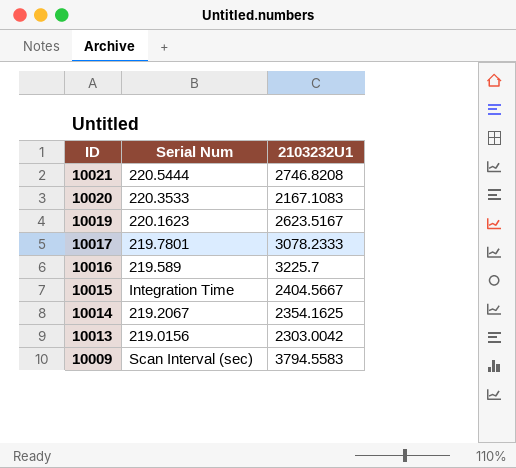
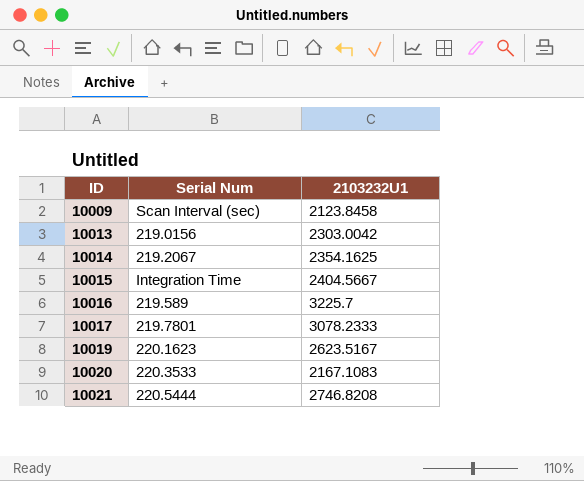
row order: ID descending -> ID ascending
10009 | 2103232U1: 3794.5583 -> 2123.8458

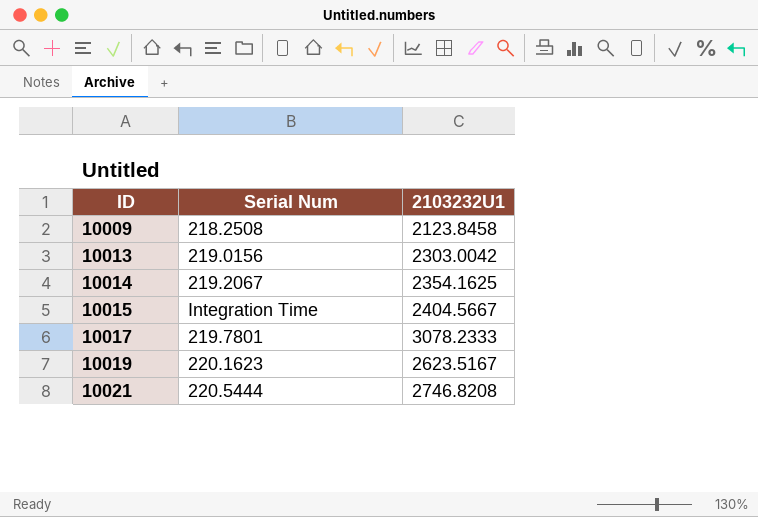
row 10016: 219.589 | 3225.7 -> none
row 10020: 220.3533 | 2167.1083 -> none
10009 | Serial Num: Scan Interval (sec) -> 218.2508

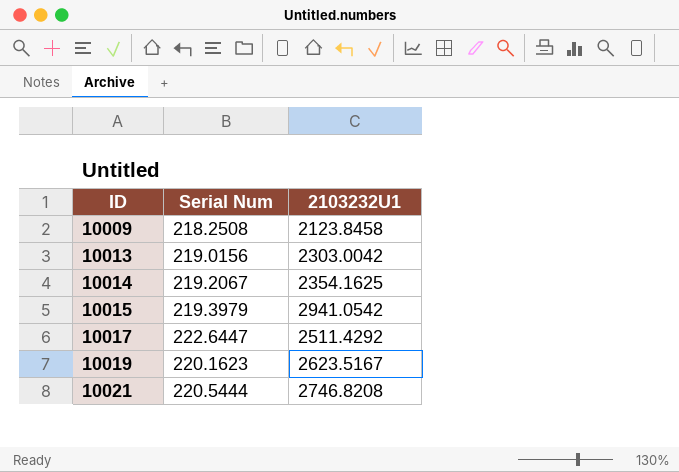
10015 | Serial Num: Integration Time -> 219.3979
10015 | 2103232U1: 2404.5667 -> 2941.0542
10017 | Serial Num: 219.7801 -> 222.6447
10017 | 2103232U1: 3078.2333 -> 2511.4292

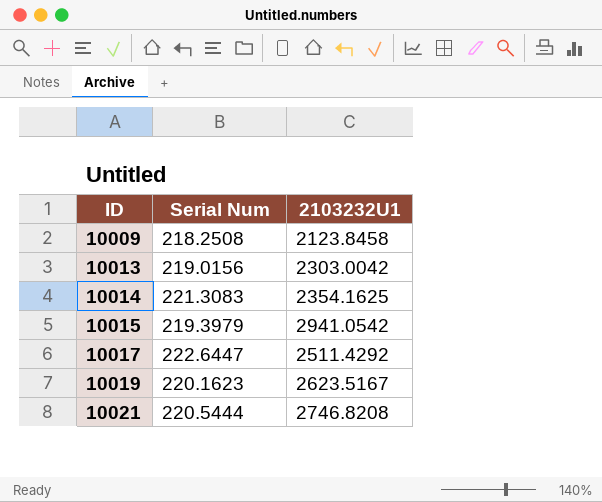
10014 | Serial Num: 219.2067 -> 221.3083

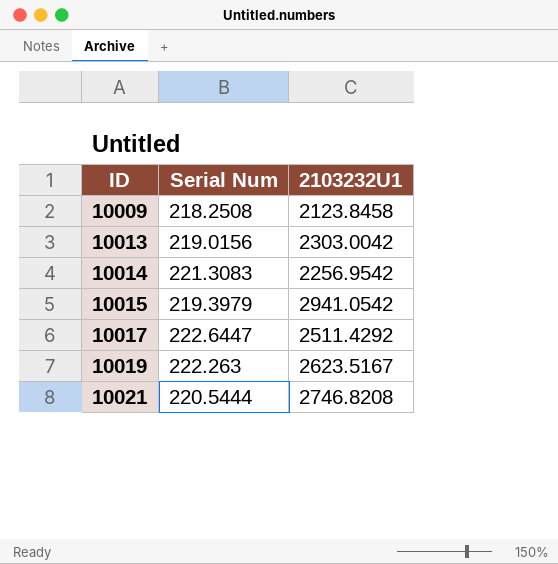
10014 | 2103232U1: 2354.1625 -> 2256.9542
10019 | Serial Num: 220.1623 -> 222.263

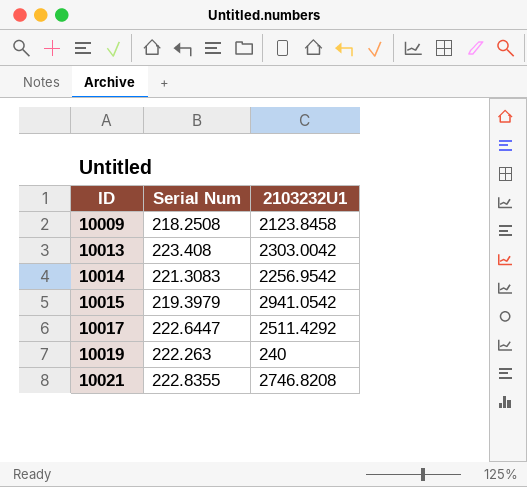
10013 | Serial Num: 219.0156 -> 223.408
10019 | 2103232U1: 2623.5167 -> 240
10021 | Serial Num: 220.5444 -> 222.8355

